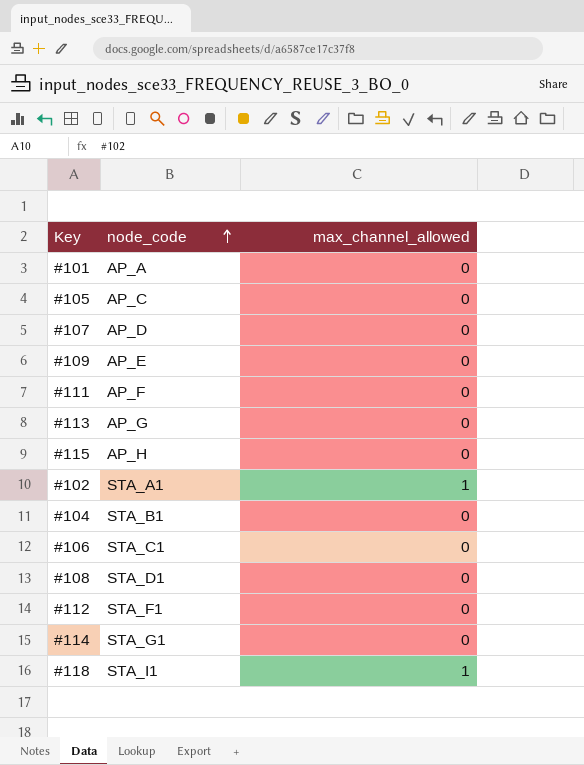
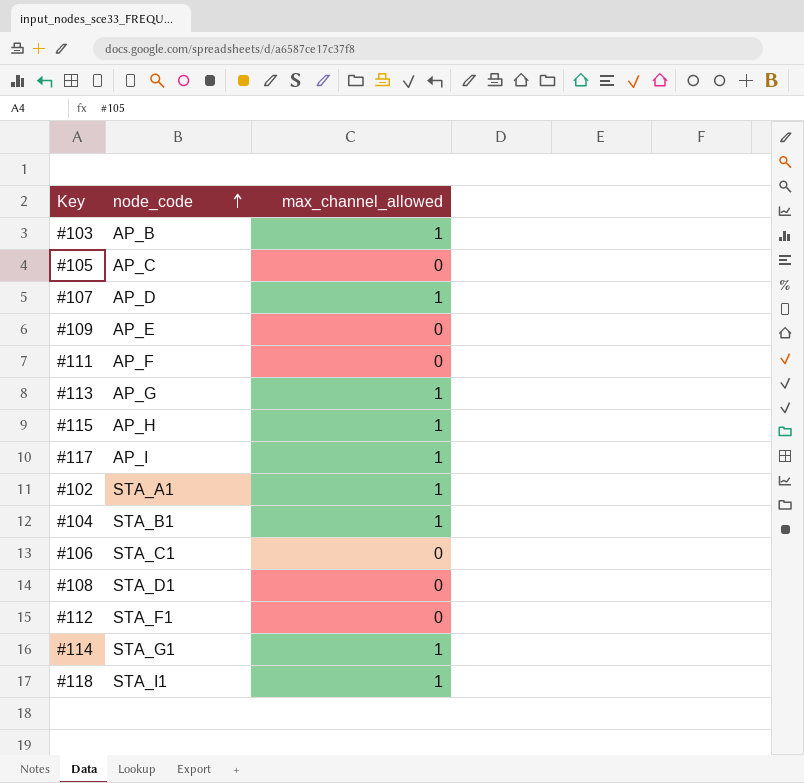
row #101: AP_A | 0 -> none
row #103: none -> AP_B | 1
#107 | max_channel_allowed: 0 -> 1
#113 | max_channel_allowed: 0 -> 1
#115 | max_channel_allowed: 0 -> 1
row #117: none -> AP_I | 1
#104 | max_channel_allowed: 0 -> 1
#114 | max_channel_allowed: 0 -> 1

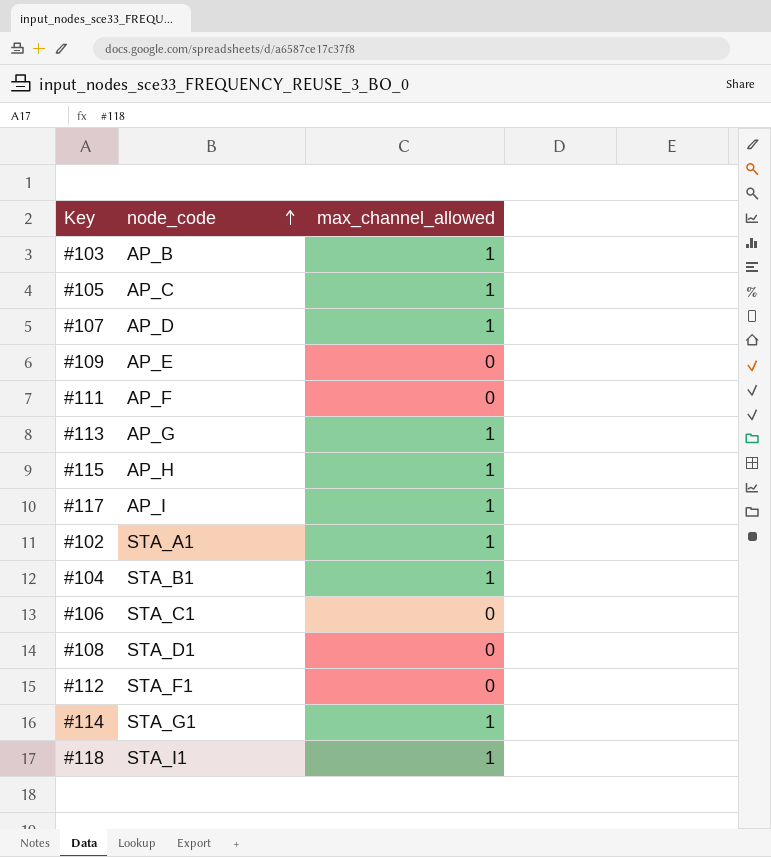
#105 | max_channel_allowed: 0 -> 1

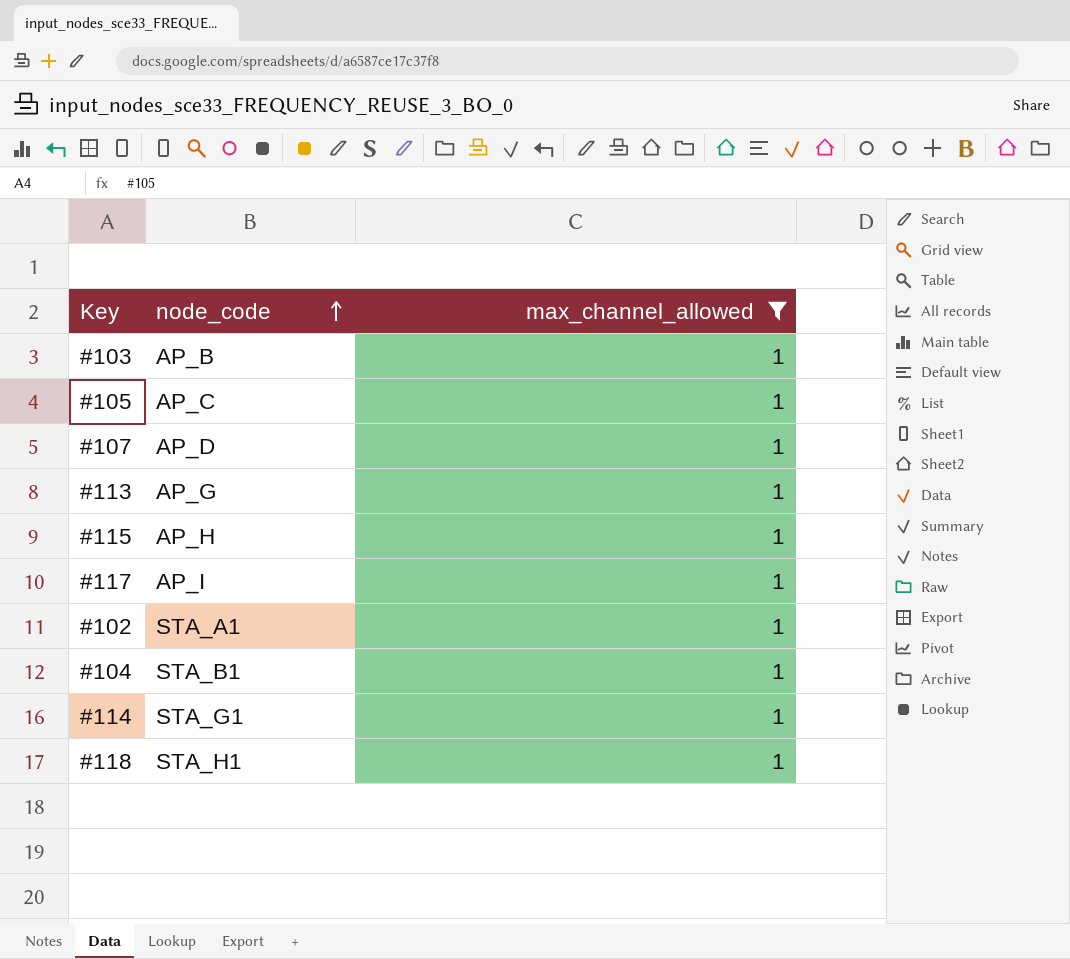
filter: none -> max_channel_allowed = 1
#118 | node_code: STA_I1 -> STA_H1

